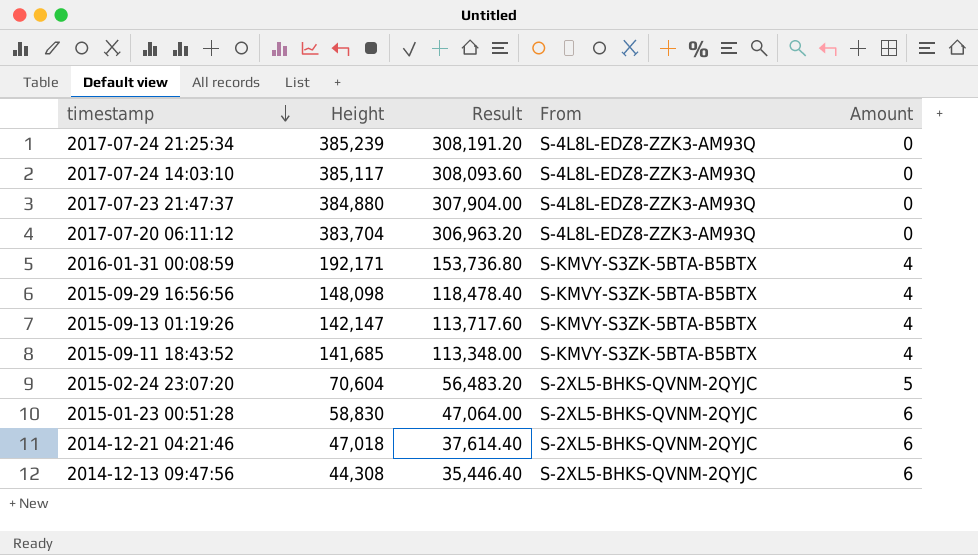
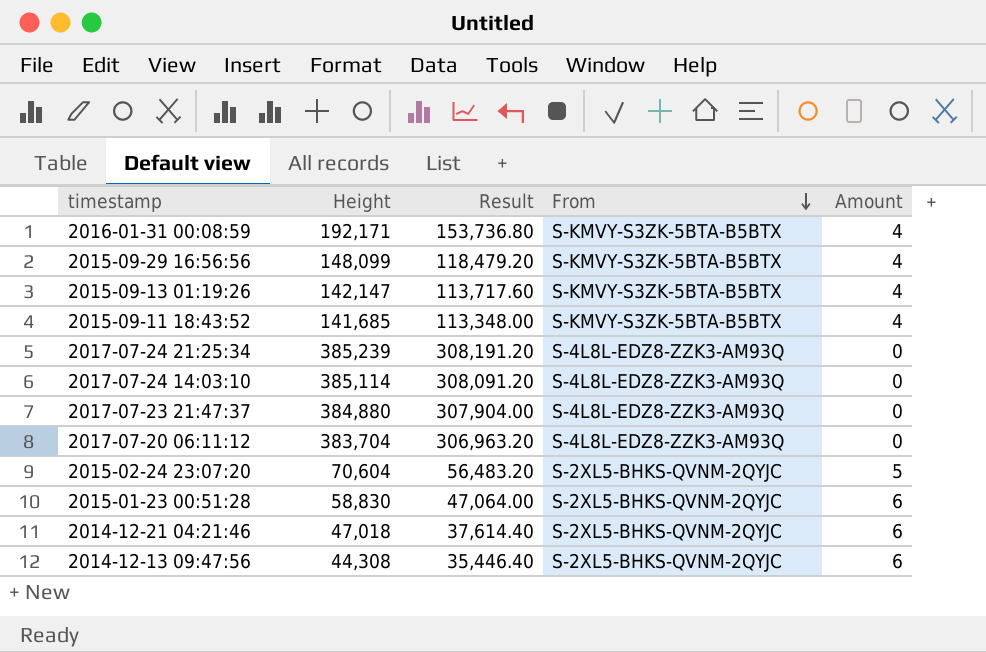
row order: timestamp descending -> From descending
2015-09-29 16:56:56 | Height: 148,098 -> 148,099
2015-09-29 16:56:56 | Result: 118,478.40 -> 118,479.20
2017-07-24 14:03:10 | Height: 385,117 -> 385,114
2017-07-24 14:03:10 | Result: 308,093.60 -> 308,091.20

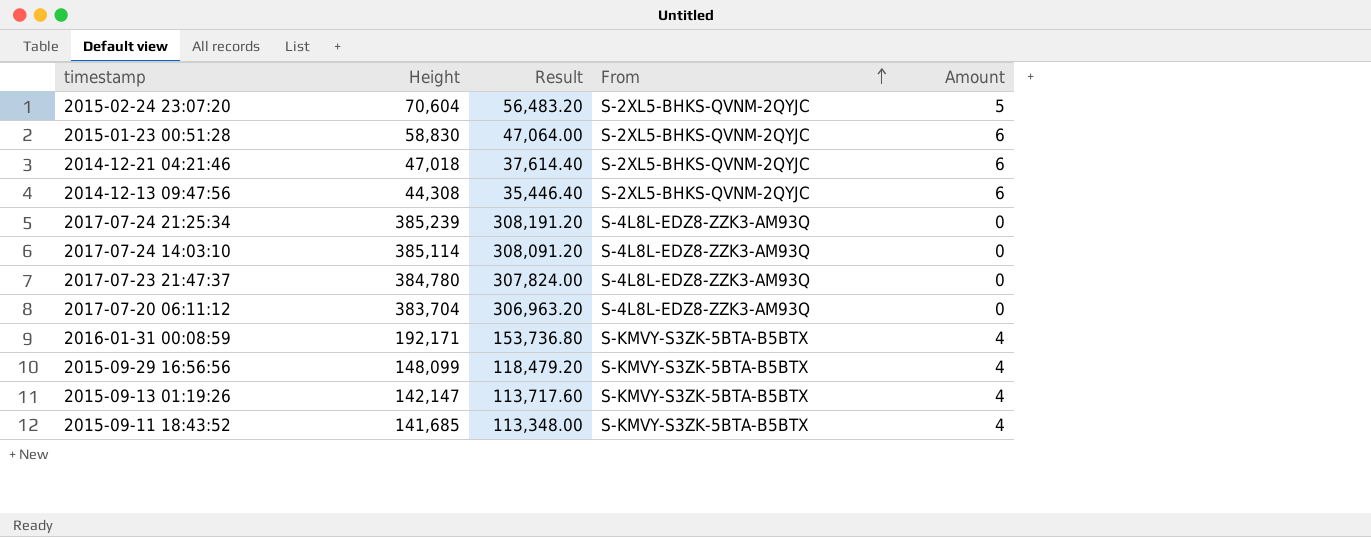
row order: From descending -> From ascending
2017-07-23 21:47:37 | Height: 384,880 -> 384,780
2017-07-23 21:47:37 | Result: 307,904.00 -> 307,824.00

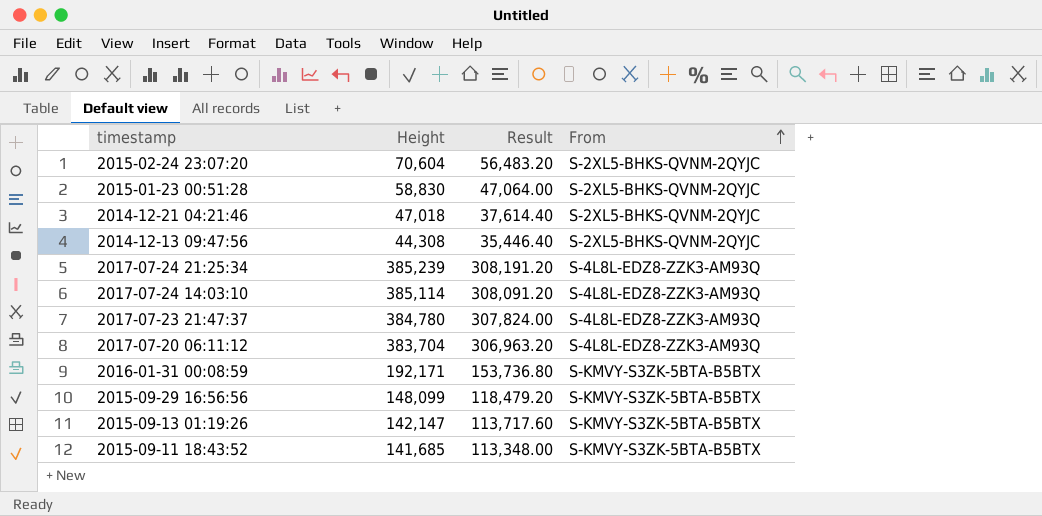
column Amount | position: 5 -> none

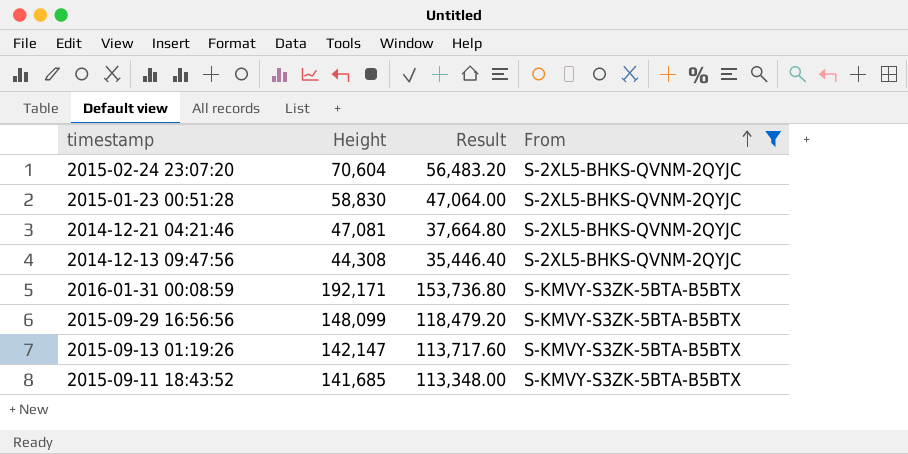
filter: none -> From != S-4L8L-EDZ8-ZZK3-AM93Q
2014-12-21 04:21:46 | Height: 47,018 -> 47,081
2014-12-21 04:21:46 | Result: 37,614.40 -> 37,664.80

